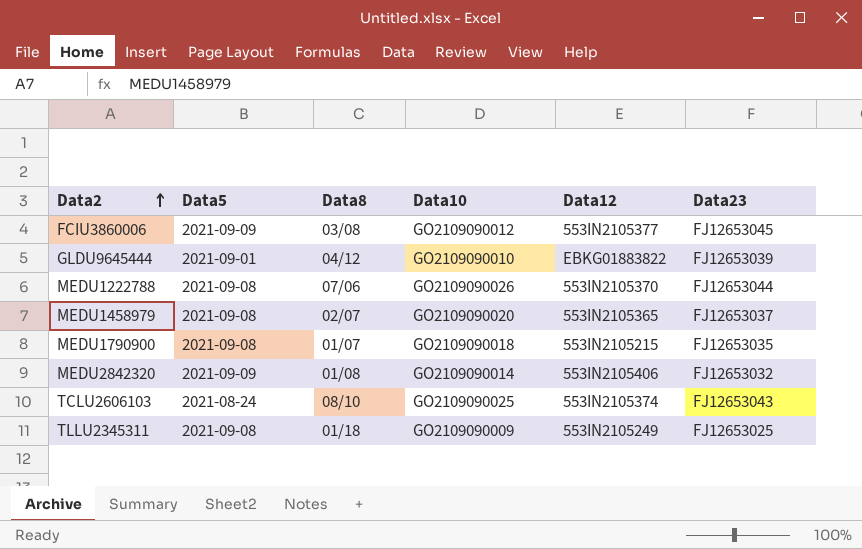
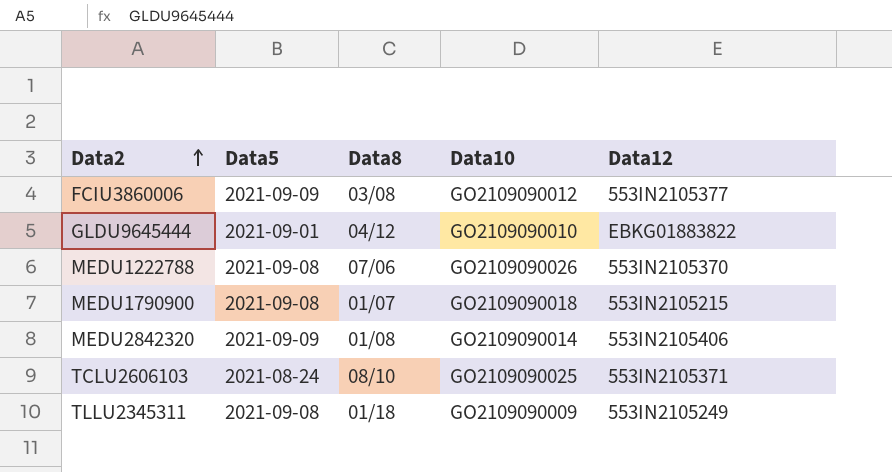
column Data23 | position: 6 -> none
row MEDU1458979: 2021-09-08 | 02/07 | GO2109090020 | 553IN2105365 | FJ12653037 -> none
TCLU2606103 | Data12: 553IN2105374 -> 553IN2105371

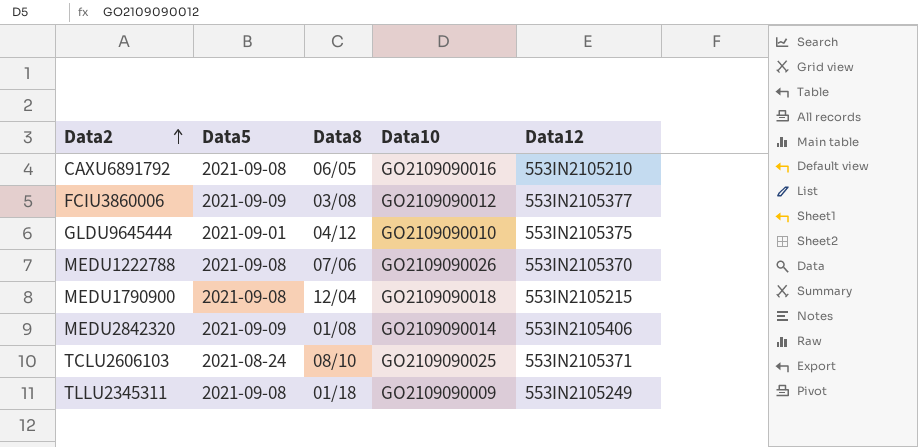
row CAXU6891792: none -> 2021-09-08 | 06/05 | GO2109090016 | 553IN2105210
GLDU9645444 | Data12: EBKG01883822 -> 553IN2105375
MEDU1790900 | Data8: 01/07 -> 12/04

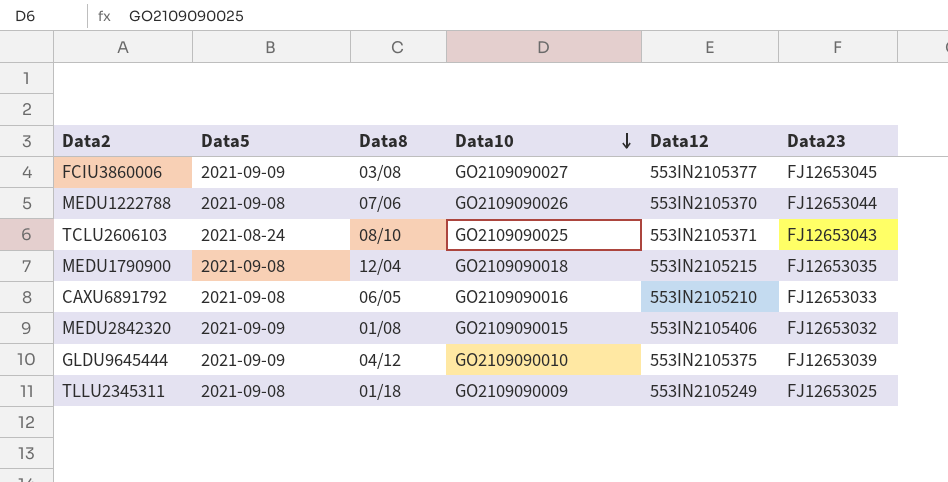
row order: Data2 ascending -> Data10 descending
column Data23 | position: none -> 6
FCIU3860006 | Data10: GO2109090012 -> GO2109090027
MEDU2842320 | Data10: GO2109090014 -> GO2109090015
GLDU9645444 | Data5: 2021-09-01 -> 2021-09-09

